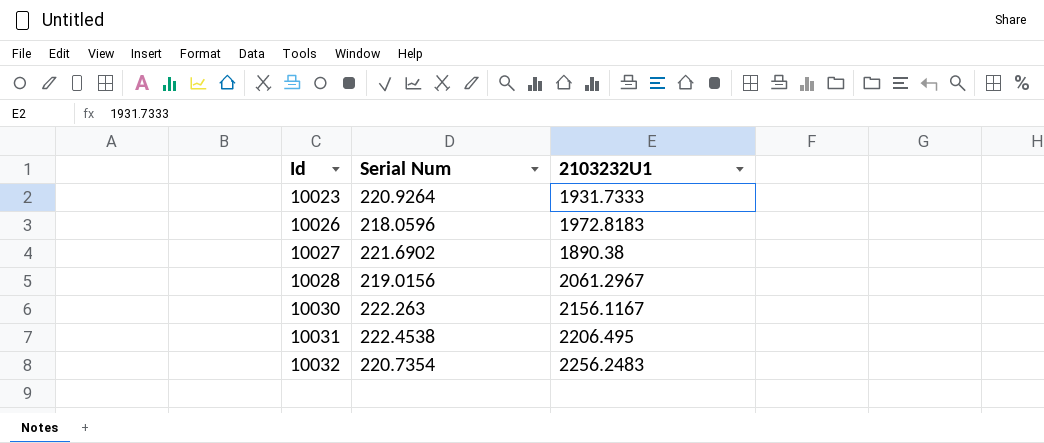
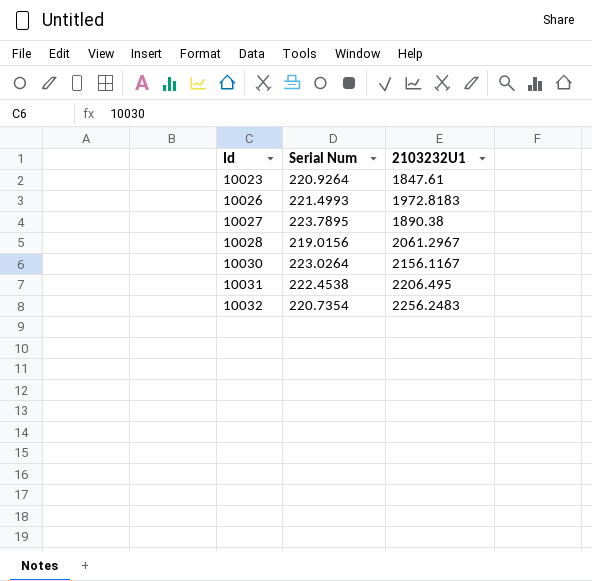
10023 | 2103232U1: 1931.7333 -> 1847.61
10026 | Serial Num: 218.0596 -> 221.4993
10027 | Serial Num: 221.6902 -> 223.7895
10030 | Serial Num: 222.263 -> 223.0264

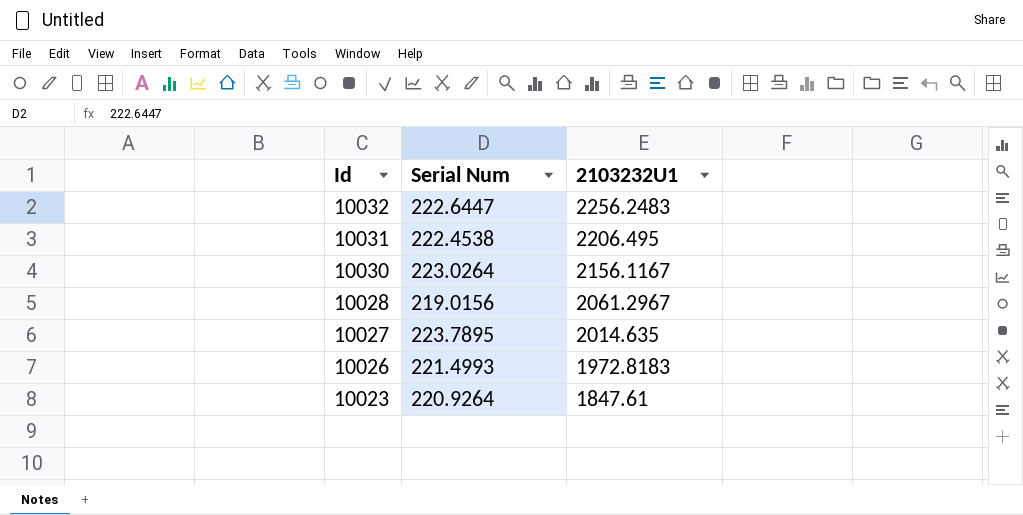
row order: Id ascending -> Id descending
10032 | Serial Num: 220.7354 -> 222.6447
10027 | 2103232U1: 1890.38 -> 2014.635

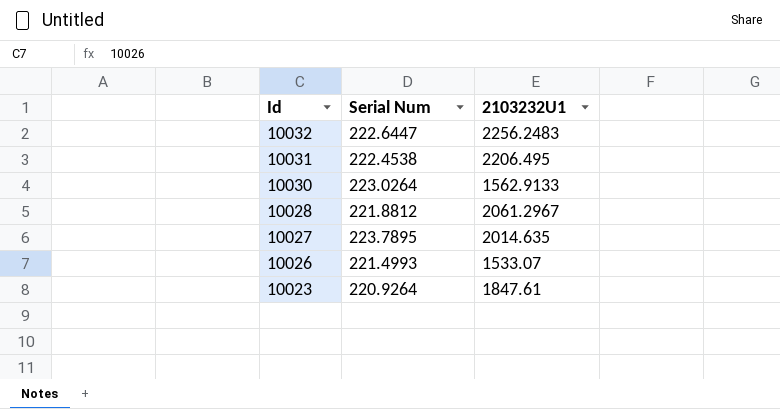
10030 | 2103232U1: 2156.1167 -> 1562.9133
10028 | Serial Num: 219.0156 -> 221.8812
10026 | 2103232U1: 1972.8183 -> 1533.07

